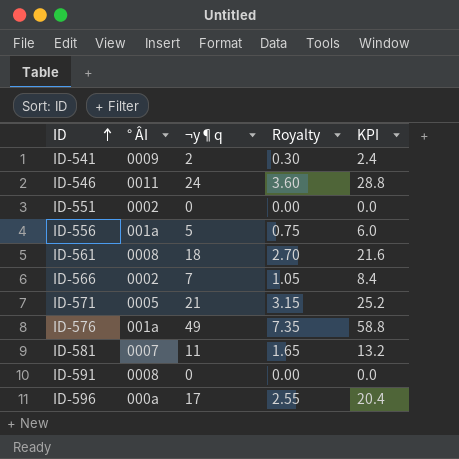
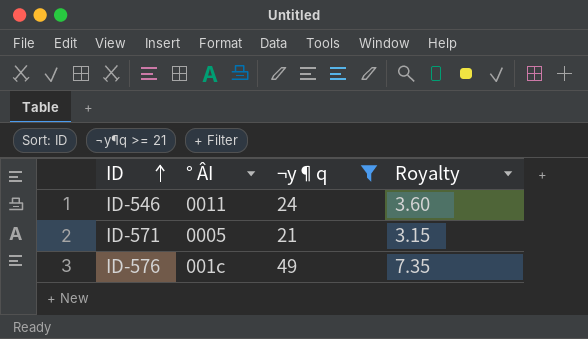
filter: none -> ¬y¶q >= 21
column KPI | formula: [¬y¶q] * 1.2 -> none
ID-576 | ° ÂI: 001a -> 001c

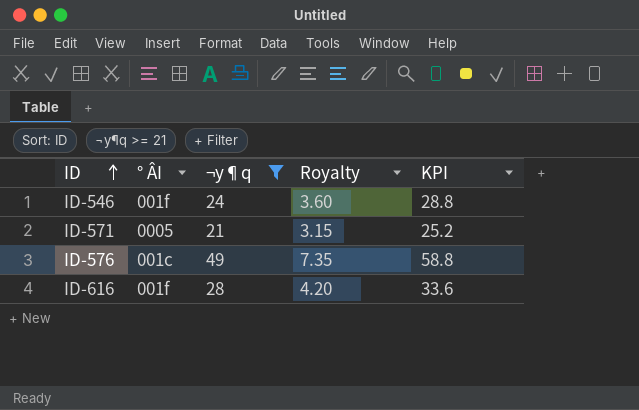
column KPI | formula: none -> [¬y¶q] * 1.2
ID-546 | ° ÂI: 0011 -> 001f
row ID-616: none -> 001f | 28 | 4.20 | 33.6

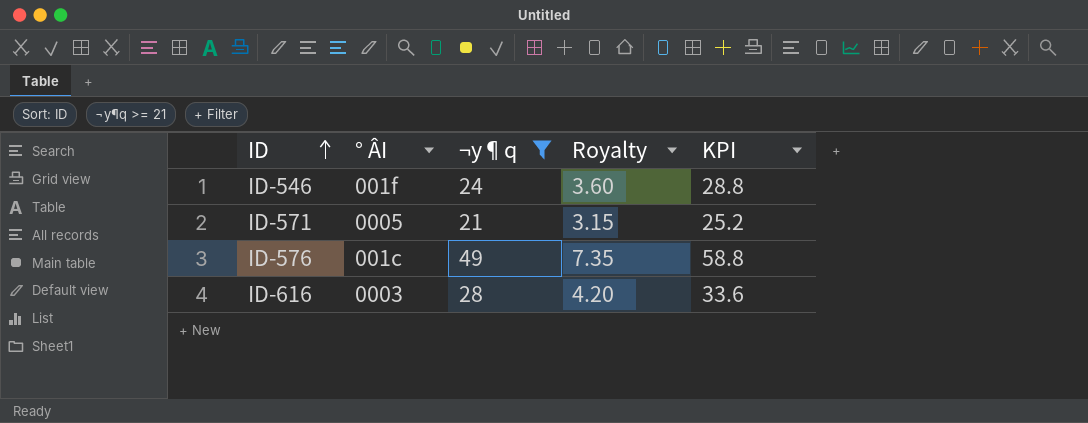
ID-616 | ° ÂI: 001f -> 0003

